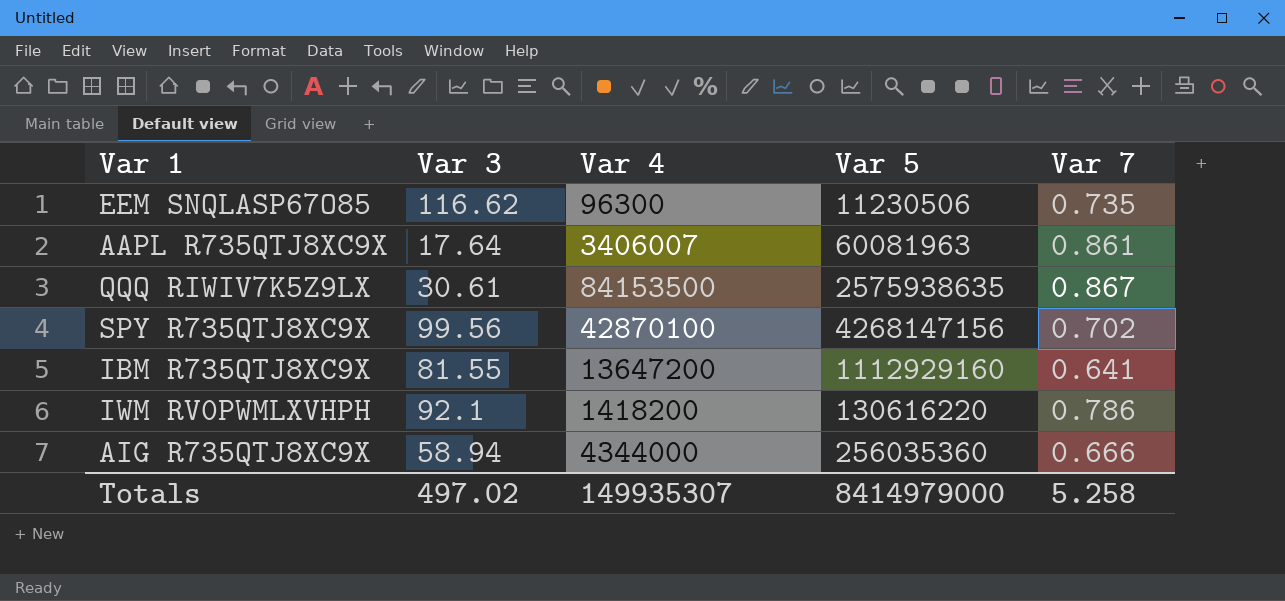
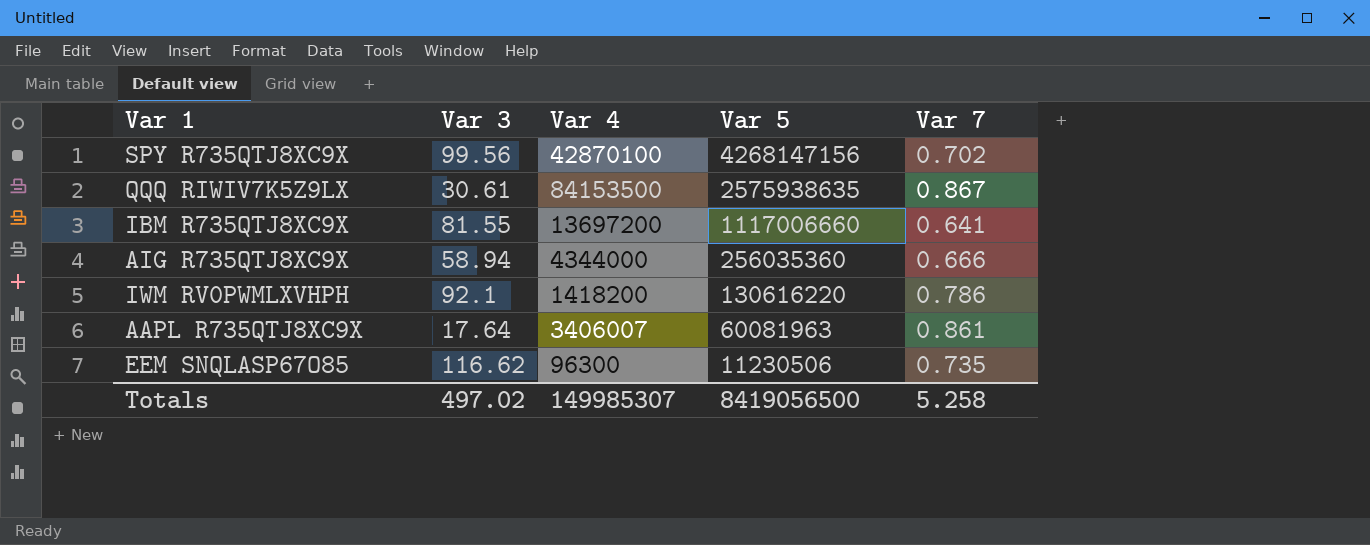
row order: none -> Var 5 descending
IBM R735QTJ8XC9X | Var 4: 13647200 -> 13697200
IBM R735QTJ8XC9X | Var 5: 1112929160 -> 1117006660
Totals | Var 4: 149935307 -> 149985307
Totals | Var 5: 8414979000 -> 8419056500

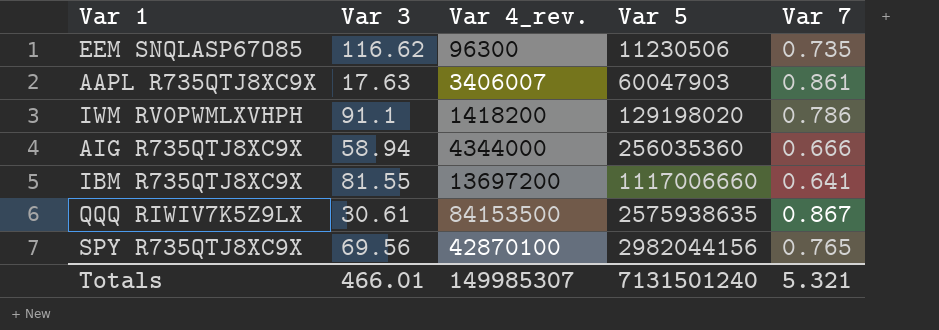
row order: Var 5 descending -> Var 5 ascending
column name: Var 4 -> Var 4_rev.
AAPL R735QTJ8XC9X | Var 3: 17.64 -> 17.63
AAPL R735QTJ8XC9X | Var 5: 60081963 -> 60047903
IWM RV0PWMLXVHPH | Var 3: 92.1 -> 91.1
IWM RV0PWMLXVHPH | Var 5: 130616220 -> 129198020
SPY R735QTJ8XC9X | Var 3: 99.56 -> 69.56
SPY R735QTJ8XC9X | Var 5: 4268147156 -> 2982044156
SPY R735QTJ8XC9X | Var 7: 0.702 -> 0.765
Totals | Var 3: 497.02 -> 466.01
Totals | Var 5: 8419056500 -> 7131501240
Totals | Var 7: 5.258 -> 5.321

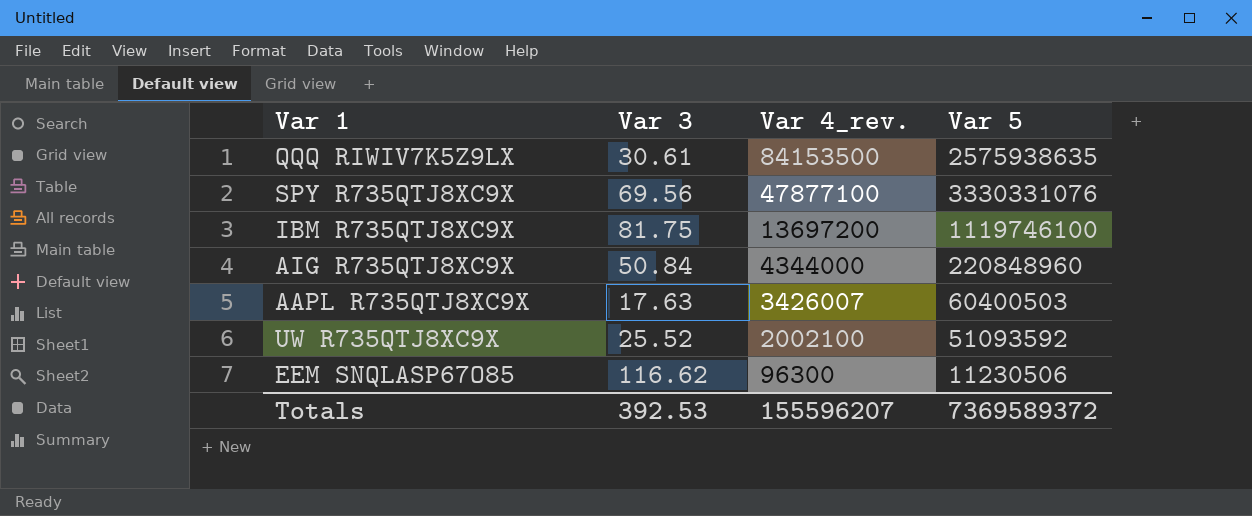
row order: Var 5 ascending -> Var 4_rev. descending
column Var 7 | position: 5 -> none
row IWM RV0PWMLXVHPH: 91.1 | 1418200 | 129198020 | 0.786 -> none
SPY R735QTJ8XC9X | Var 4_rev.: 42870100 -> 47877100
SPY R735QTJ8XC9X | Var 5: 2982044156 -> 3330331076
IBM R735QTJ8XC9X | Var 3: 81.55 -> 81.75
IBM R735QTJ8XC9X | Var 5: 1117006660 -> 1119746100
AIG R735QTJ8XC9X | Var 3: 58.94 -> 50.84
AIG R735QTJ8XC9X | Var 5: 256035360 -> 220848960
AAPL R735QTJ8XC9X | Var 4_rev.: 3406007 -> 3426007
AAPL R735QTJ8XC9X | Var 5: 60047903 -> 60400503
row UW R735QTJ8XC9X: none -> 25.52 | 2002100 | 51093592
Totals | Var 3: 466.01 -> 392.53
Totals | Var 4_rev.: 149985307 -> 155596207
Totals | Var 5: 7131501240 -> 7369589372

